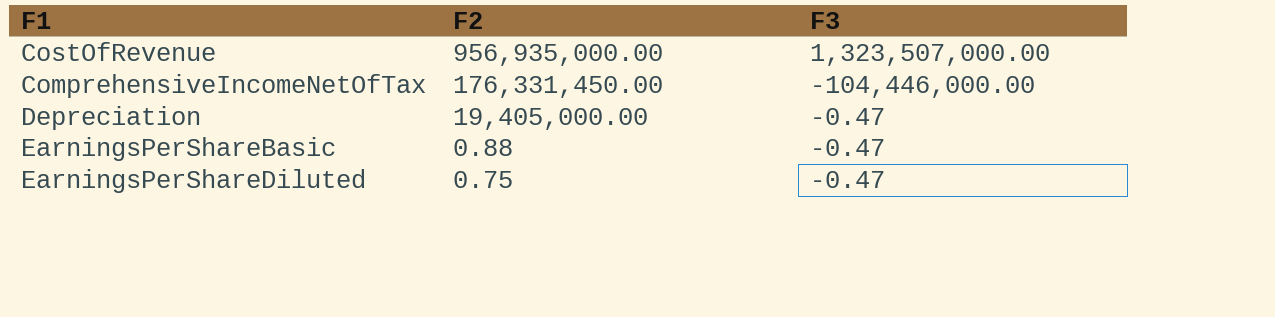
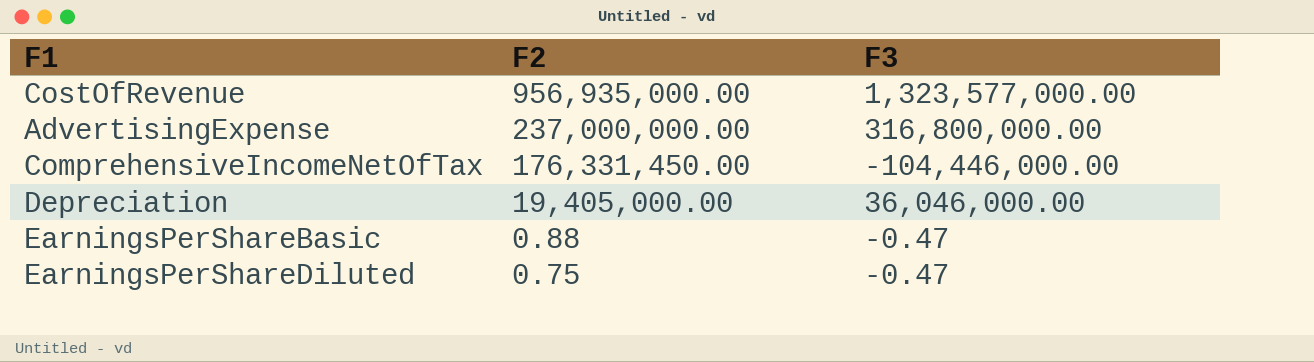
CostOfRevenue | F3: 1,323,507,000.00 -> 1,323,577,000.00
row AdvertisingExpense: none -> 237,000,000.00 | 316,800,000.00
Depreciation | F3: -0.47 -> 36,046,000.00

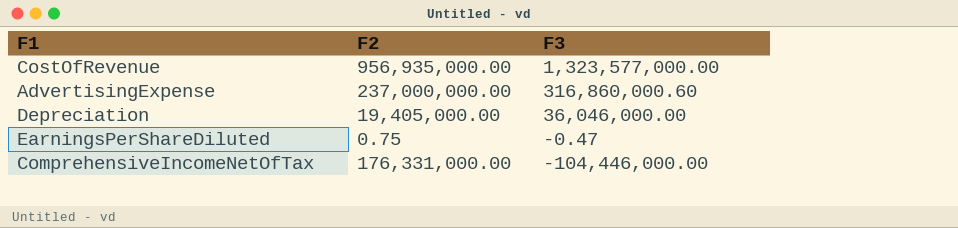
row order: F2 descending -> F3 descending
row EarningsPerShareBasic: 0.88 | -0.47 -> none
AdvertisingExpense | F3: 316,800,000.00 -> 316,860,000.60
ComprehensiveIncomeNetOfTax | F2: 176,331,450.00 -> 176,331,000.00

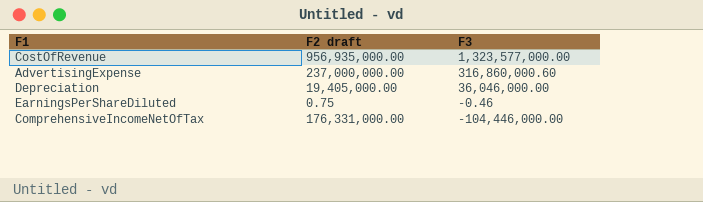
column name: F2 -> F2 draft
EarningsPerShareDiluted | F3: -0.47 -> -0.46

